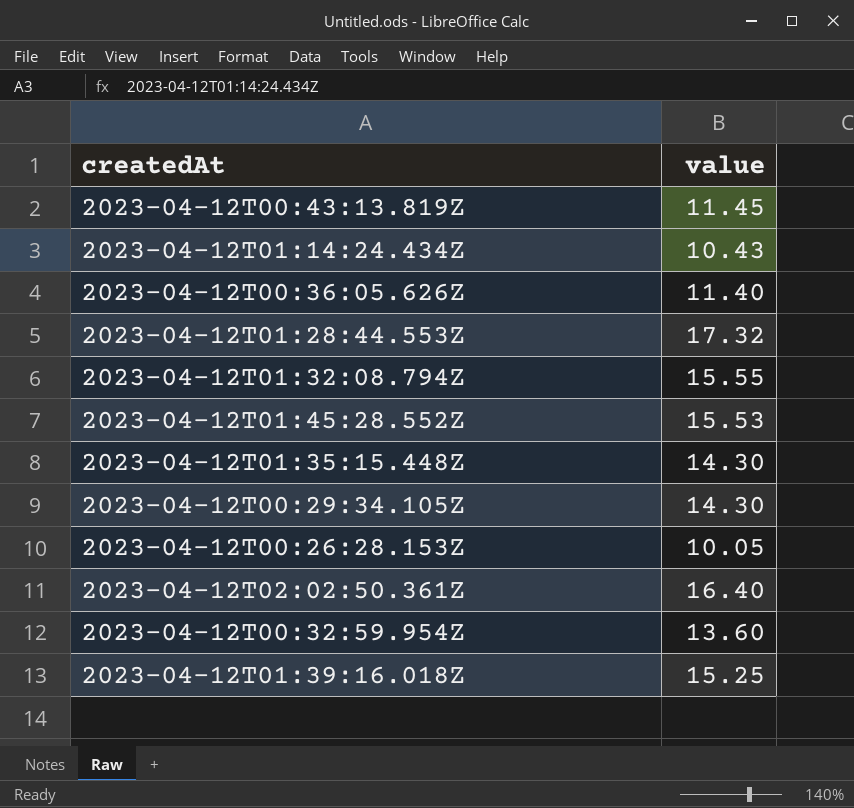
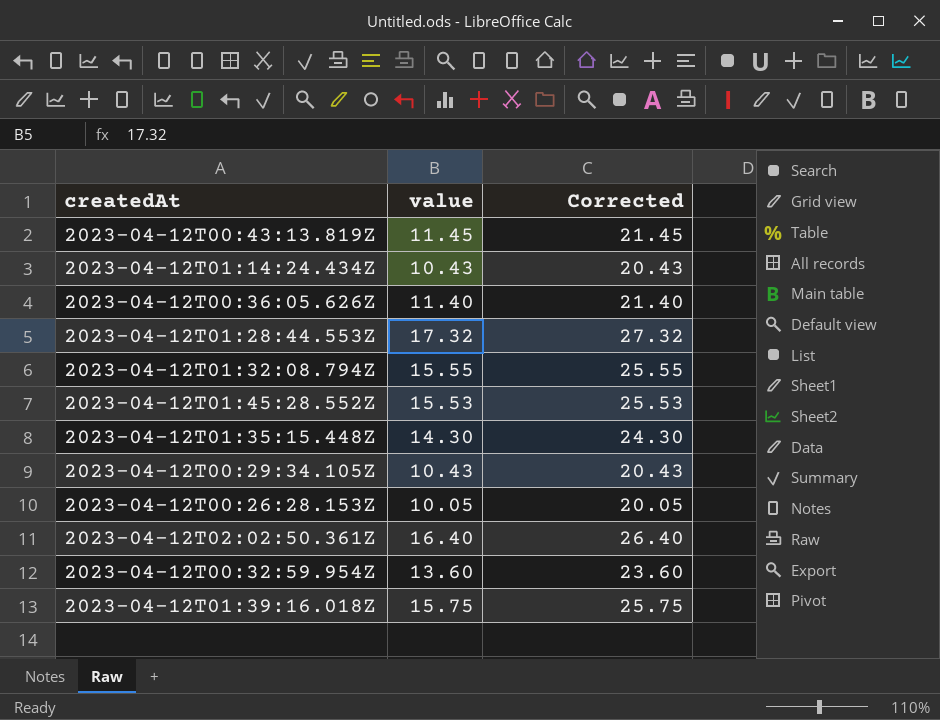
column Corrected | formula: none -> [value] + 10
2023-04-12T00:29:34.105Z | value: 14.30 -> 10.43
2023-04-12T01:39:16.018Z | value: 15.25 -> 15.75

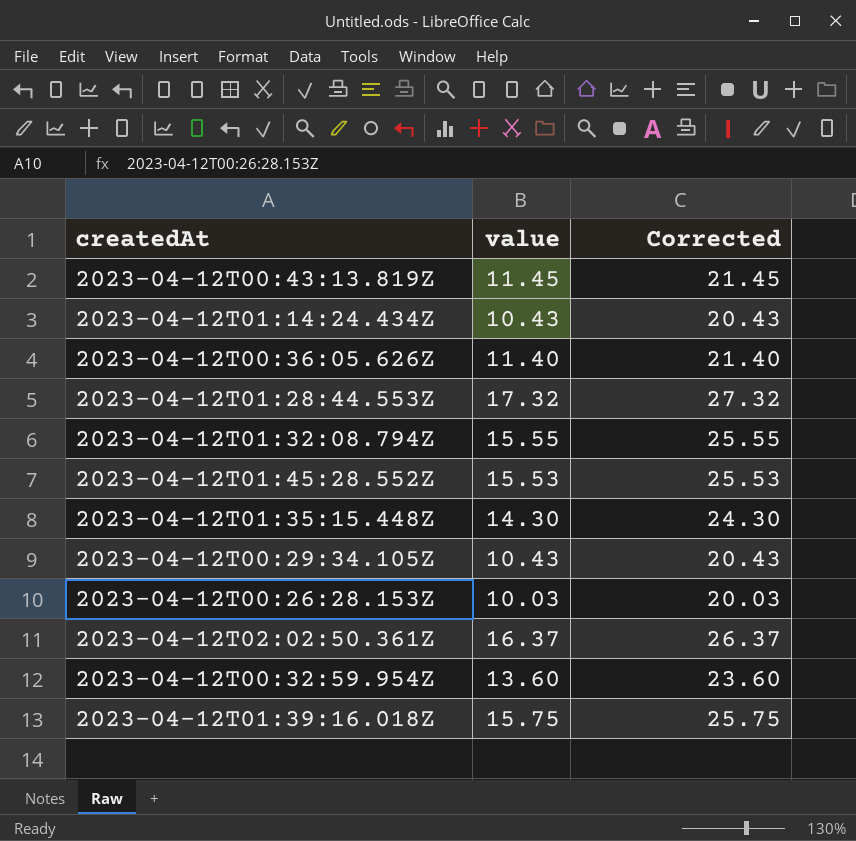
2023-04-12T00:26:28.153Z | value: 10.05 -> 10.03
2023-04-12T00:26:28.153Z | Corrected: 20.05 -> 20.03
2023-04-12T02:02:50.361Z | value: 16.40 -> 16.37
2023-04-12T02:02:50.361Z | Corrected: 26.40 -> 26.37

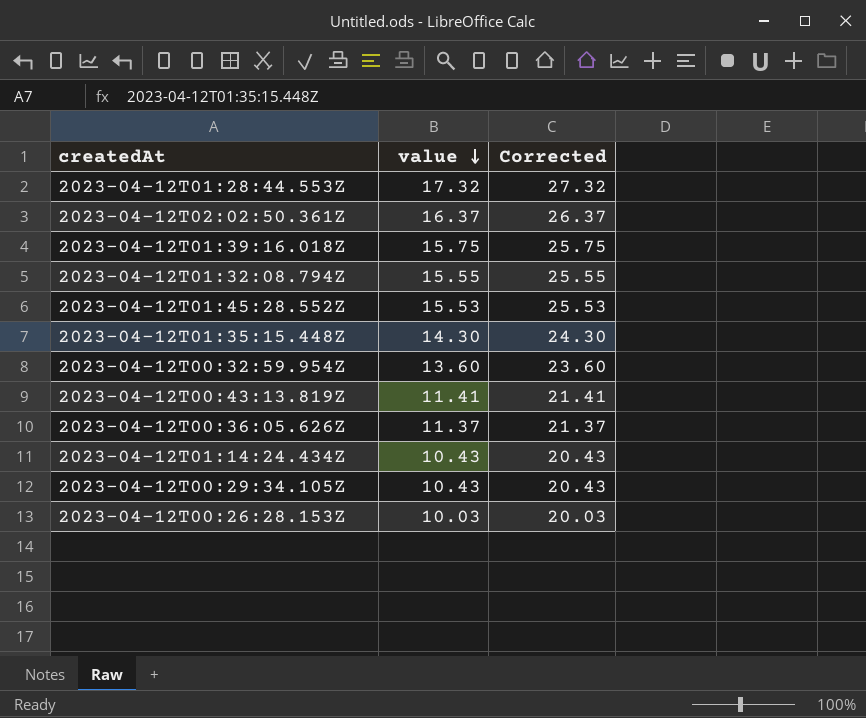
row order: none -> value descending
2023-04-12T00:43:13.819Z | value: 11.45 -> 11.41
2023-04-12T00:43:13.819Z | Corrected: 21.45 -> 21.41
2023-04-12T00:36:05.626Z | value: 11.40 -> 11.37
2023-04-12T00:36:05.626Z | Corrected: 21.40 -> 21.37

